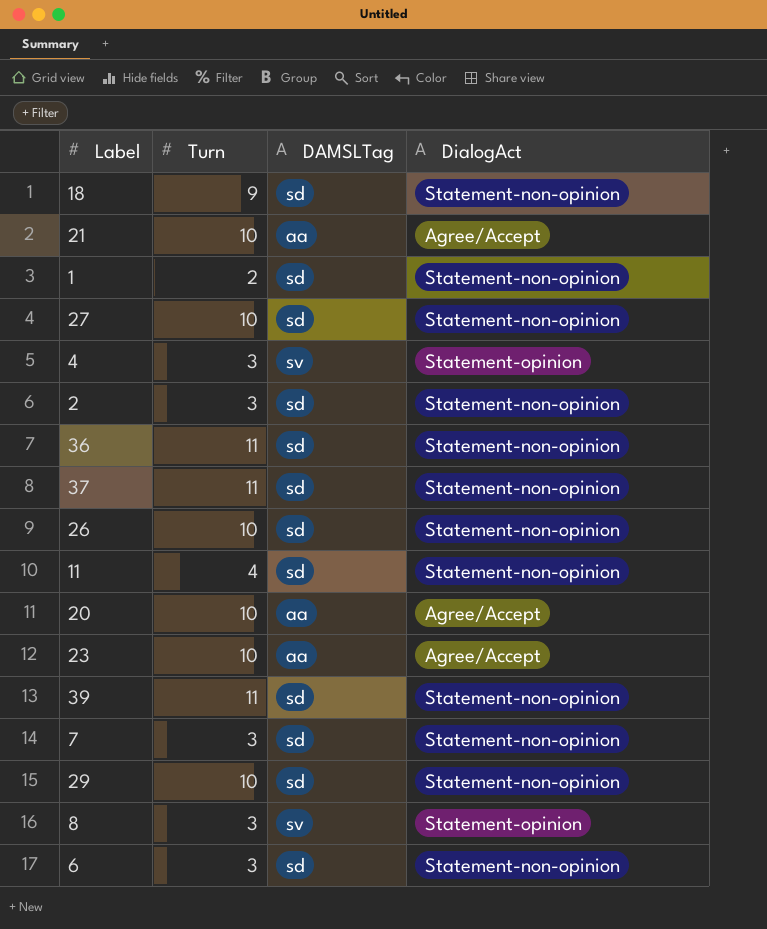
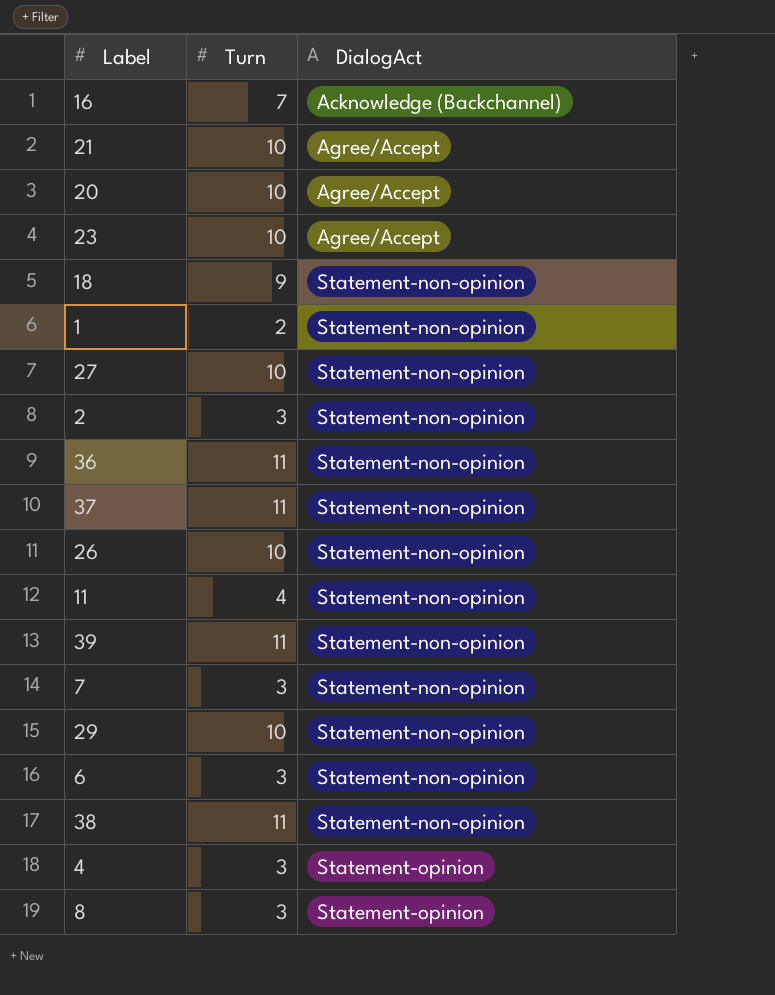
row order: none -> DialogAct ascending
column DAMSLTag | position: 3 -> none
row 16: none -> 7 | Acknowledge (Backchannel)
row 38: none -> 11 | Statement-non-opinion

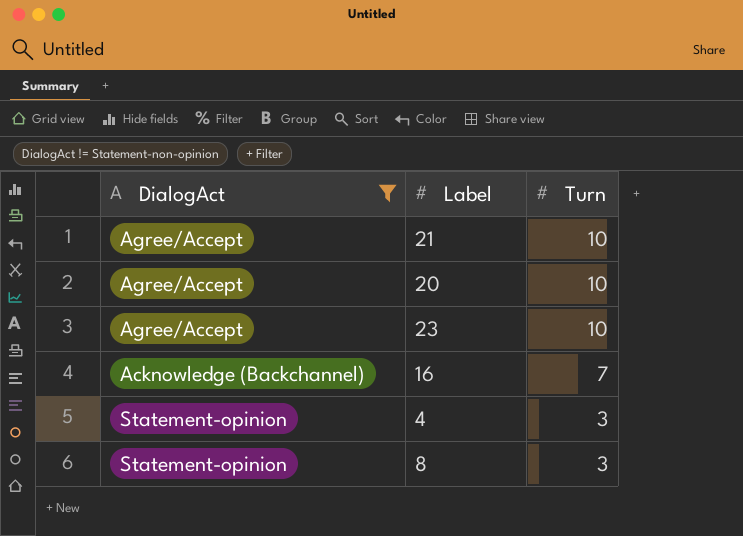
filter: none -> DialogAct != Statement-non-opinion
row order: DialogAct ascending -> Turn descending
column DialogAct | position: 3 -> 1

